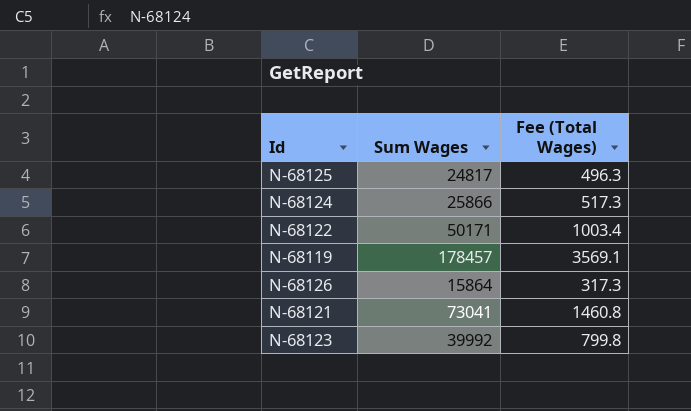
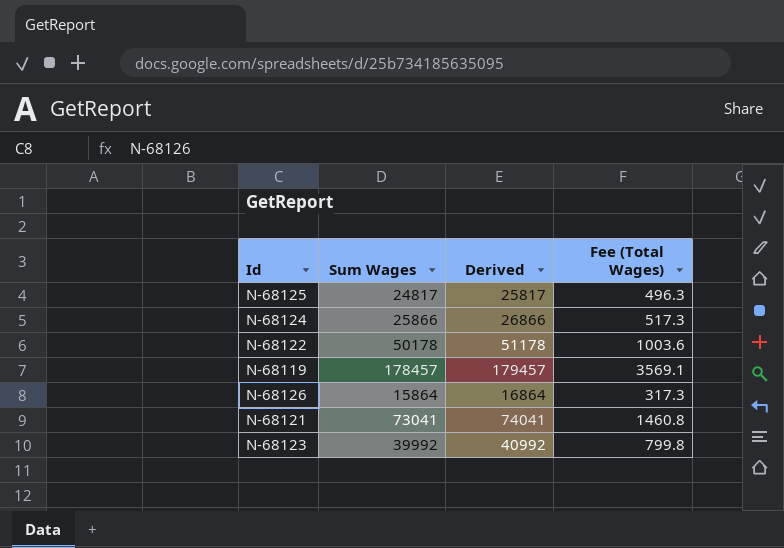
column Derived | formula: none -> [Sum Wages] + 1000
N-68122 | Sum Wages: 50171 -> 50178
N-68122 | Fee (Total Wages): 1003.4 -> 1003.6

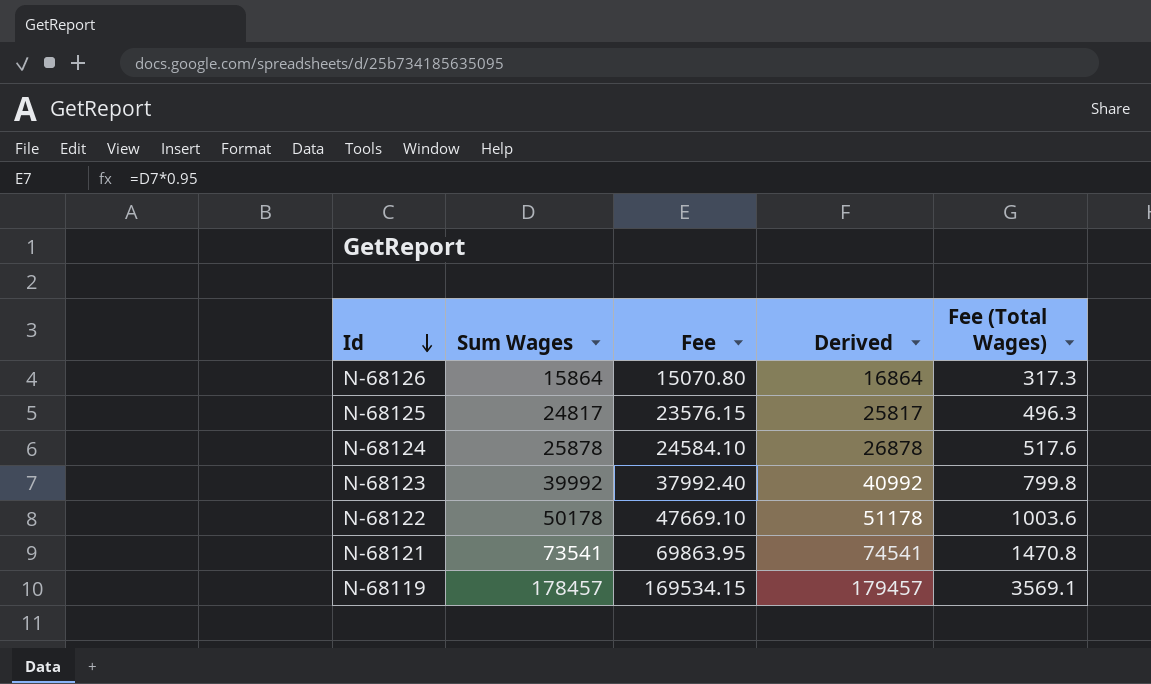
row order: none -> Id descending
column Fee | formula: none -> [Sum Wages] * 0.95
N-68124 | Sum Wages: 25866 -> 25878
N-68124 | Derived: 26866 -> 26878
N-68124 | Fee (Total Wages): 517.3 -> 517.6
N-68121 | Sum Wages: 73041 -> 73541
N-68121 | Derived: 74041 -> 74541
N-68121 | Fee (Total Wages): 1460.8 -> 1470.8

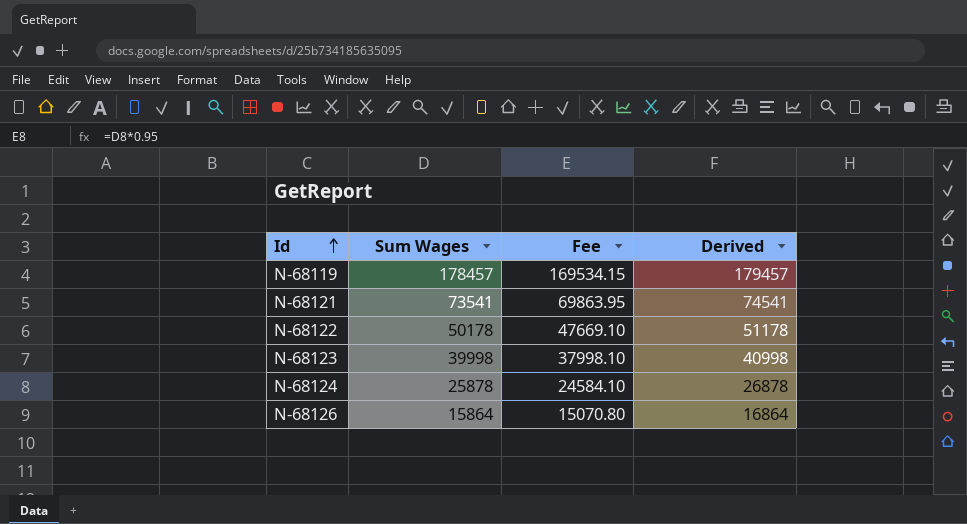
row order: Id descending -> Id ascending
column Fee (Total Wages) | formula: [Sum Wages] * 0.02 -> none
row N-68125: 24817 | 23576.15 | 25817 | 496.3 -> none
N-68123 | Sum Wages: 39992 -> 39998
N-68123 | Fee: 37992.40 -> 37998.10
N-68123 | Derived: 40992 -> 40998

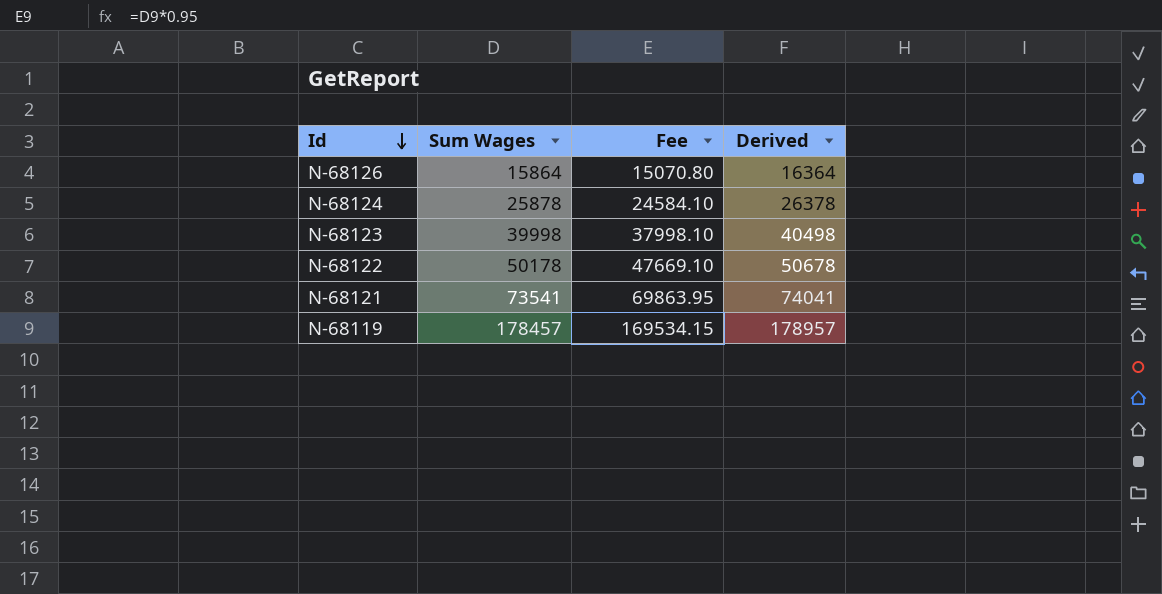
row order: Id ascending -> Id descending
column Derived | formula: [Sum Wages] + 1000 -> [Sum Wages] + 500

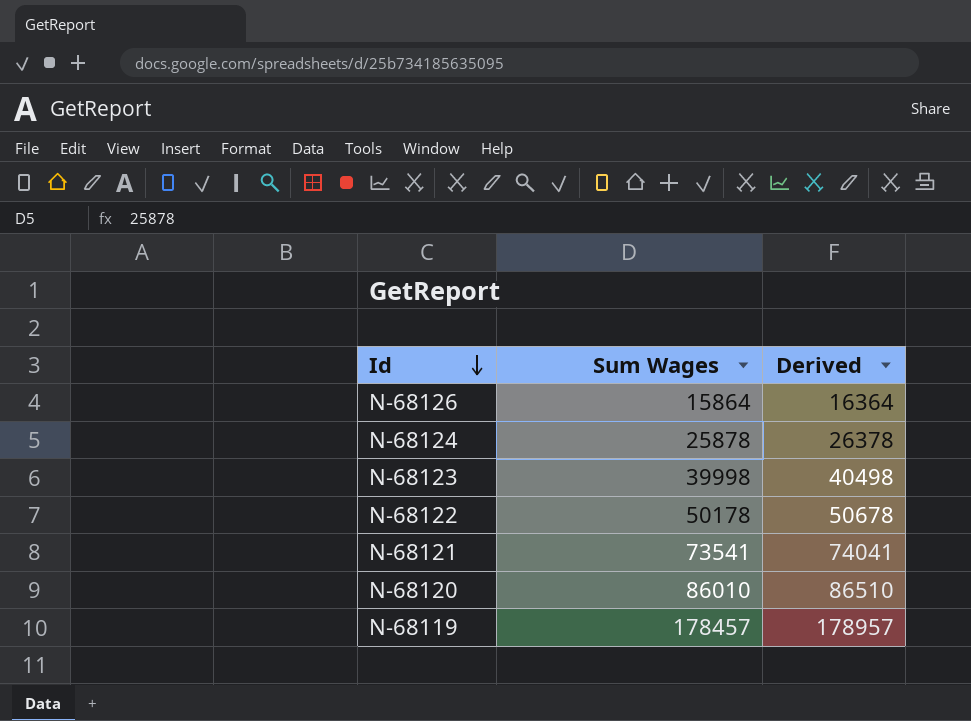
column Fee | formula: [Sum Wages] * 0.95 -> none
row N-68120: none -> 86010 | 86510

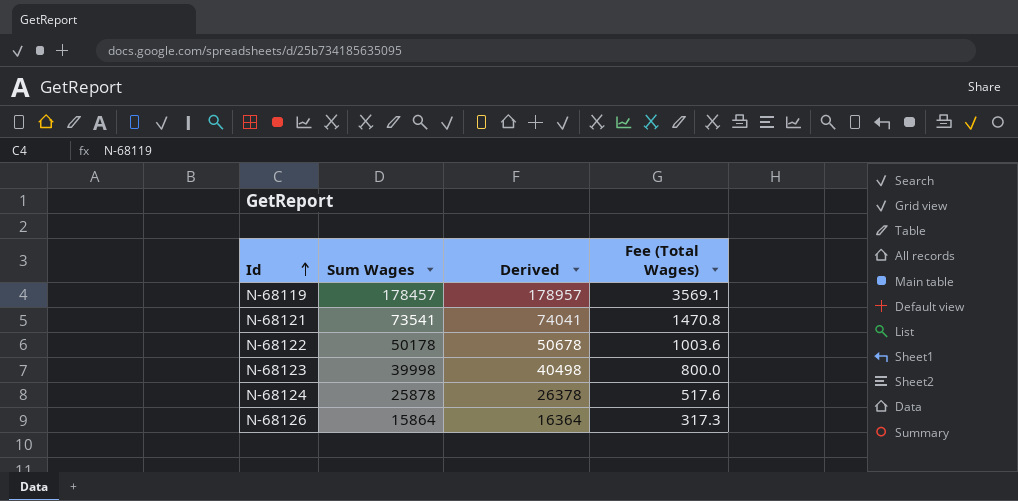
row order: Id descending -> Id ascending
column Fee (Total Wages) | formula: none -> [Sum Wages] * 0.02
row N-68120: 86010 | 86510 -> none

